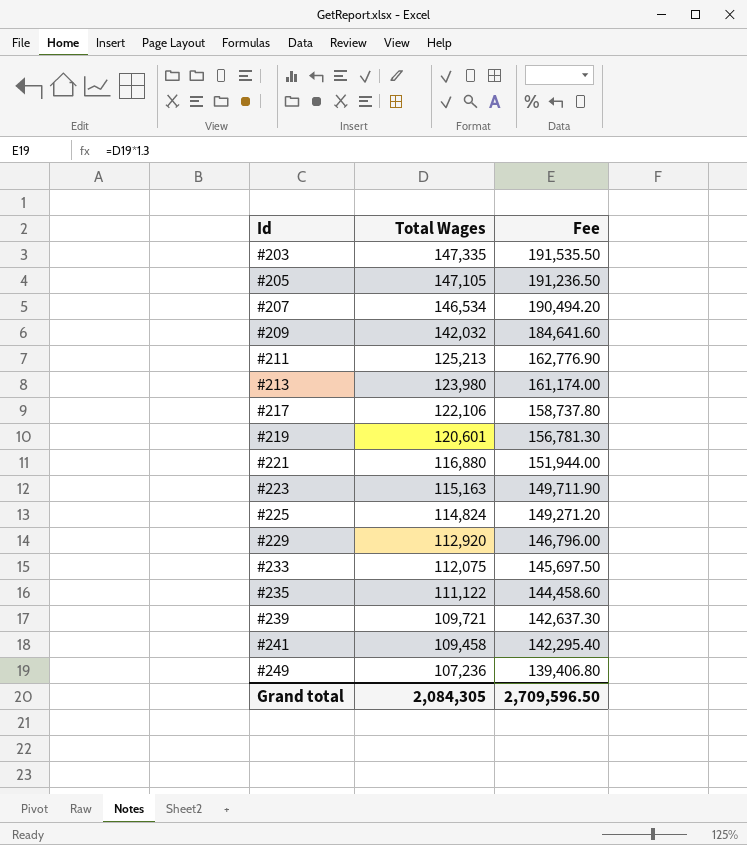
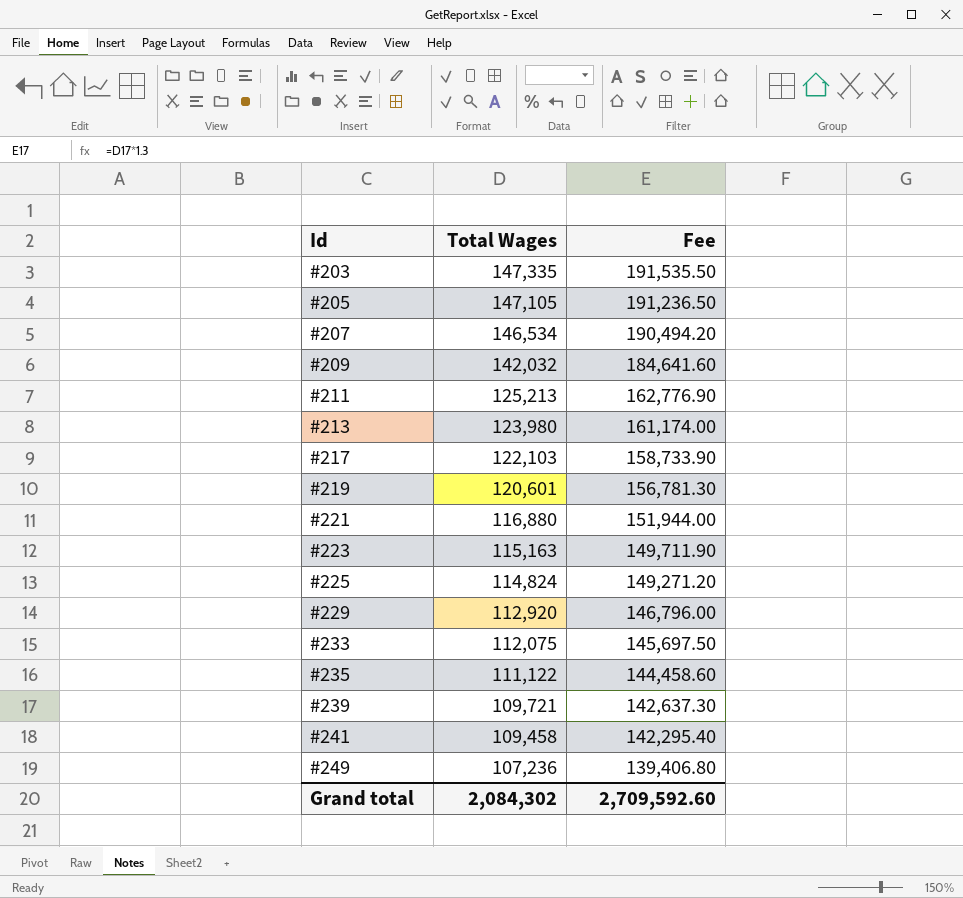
#217 | Total Wages: 122,106 -> 122,103
#217 | Fee: 158,737.80 -> 158,733.90
Grand total | Total Wages: 2,084,305 -> 2,084,302
Grand total | Fee: 2,709,596.50 -> 2,709,592.60

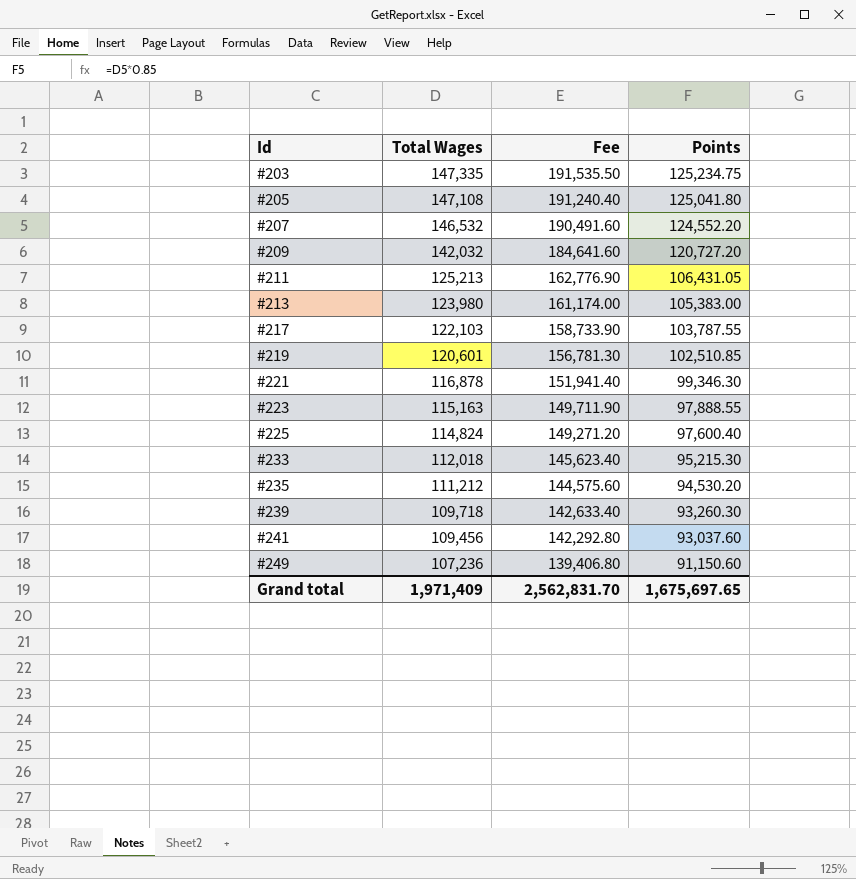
column Points | formula: none -> [Total Wages] * 0.85
row #229: 112,920 | 146,796.00 -> none
#205 | Total Wages: 147,105 -> 147,108
#205 | Fee: 191,236.50 -> 191,240.40
#207 | Total Wages: 146,534 -> 146,532
#207 | Fee: 190,494.20 -> 190,491.60
#221 | Total Wages: 116,880 -> 116,878
#221 | Fee: 151,944.00 -> 151,941.40
#233 | Total Wages: 112,075 -> 112,018
#233 | Fee: 145,697.50 -> 145,623.40
#235 | Total Wages: 111,122 -> 111,212
#235 | Fee: 144,458.60 -> 144,575.60
#239 | Total Wages: 109,721 -> 109,718
#239 | Fee: 142,637.30 -> 142,633.40
#241 | Total Wages: 109,458 -> 109,456
#241 | Fee: 142,295.40 -> 142,292.80
Grand total | Total Wages: 2,084,302 -> 1,971,409
Grand total | Fee: 2,709,592.60 -> 2,562,831.70

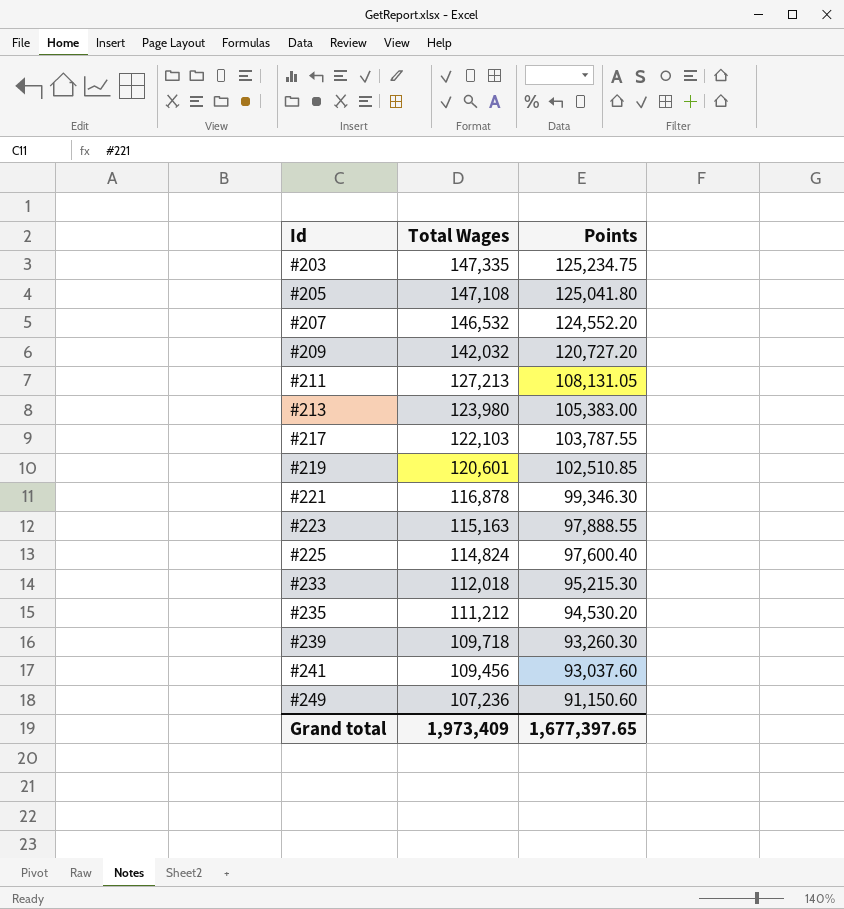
column Fee | formula: [Total Wages] * 1.3 -> none
#211 | Total Wages: 125,213 -> 127,213
#211 | Points: 106,431.05 -> 108,131.05
Grand total | Total Wages: 1,971,409 -> 1,973,409
Grand total | Points: 1,675,697.65 -> 1,677,397.65

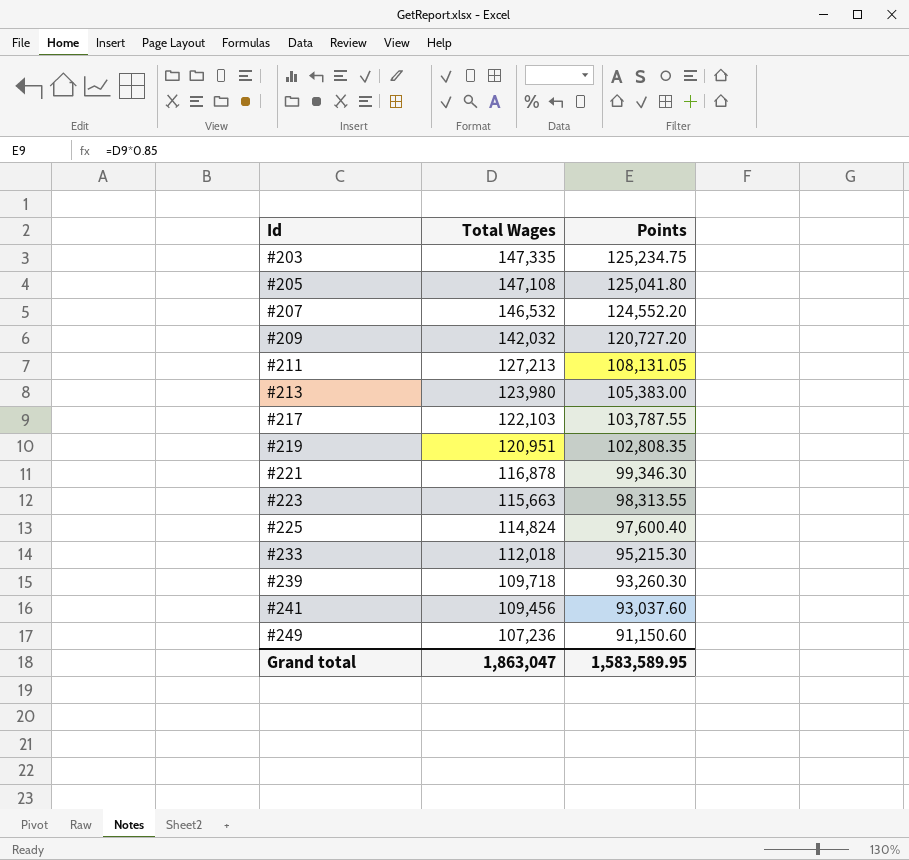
row #235: 111,212 | 94,530.20 -> none
#219 | Total Wages: 120,601 -> 120,951
#219 | Points: 102,510.85 -> 102,808.35
#223 | Total Wages: 115,163 -> 115,663
#223 | Points: 97,888.55 -> 98,313.55
Grand total | Total Wages: 1,973,409 -> 1,863,047
Grand total | Points: 1,677,397.65 -> 1,583,589.95

